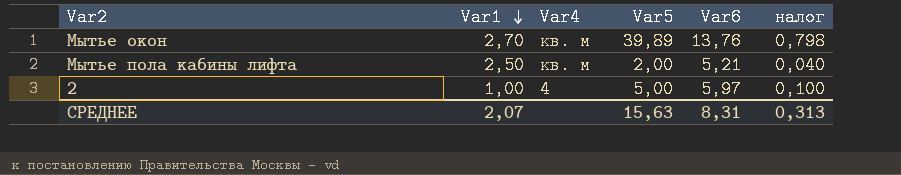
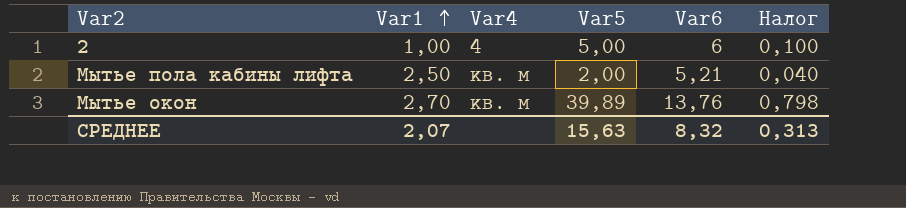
row order: Var1 descending -> Var1 ascending
column name: налог -> Налог
2 | Var6: 5,97 -> 6
СРЕДНЕЕ | Var6: 8,31 -> 8,32

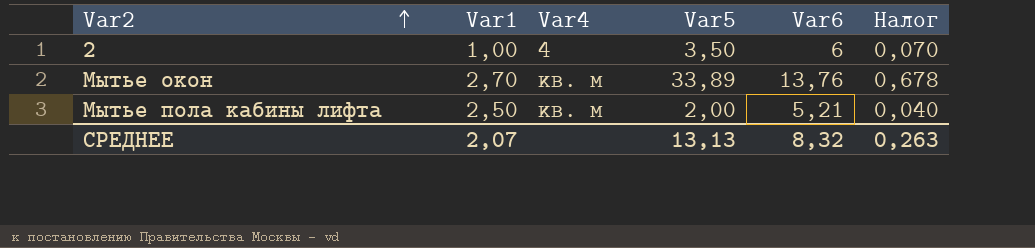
row order: Var1 ascending -> Var2 ascending
2 | Var5: 5,00 -> 3,50
2 | Налог: 0,100 -> 0,070
Мытье окон | Var5: 39,89 -> 33,89
Мытье окон | Налог: 0,798 -> 0,678
СРЕДНЕЕ | Var5: 15,63 -> 13,13
СРЕДНЕЕ | Налог: 0,313 -> 0,263

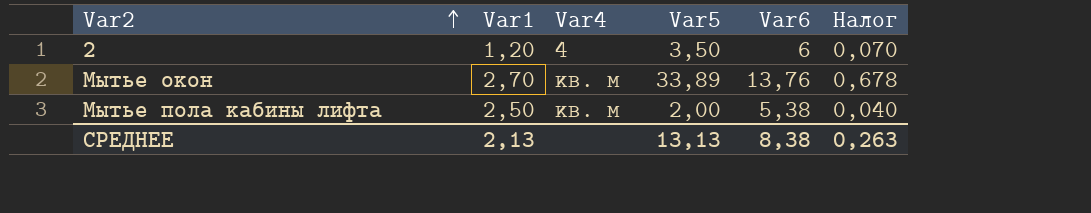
2 | Var1: 1,00 -> 1,20
Мытье пола кабины лифта | Var6: 5,21 -> 5,38
СРЕДНЕЕ | Var1: 2,07 -> 2,13
СРЕДНЕЕ | Var6: 8,32 -> 8,38

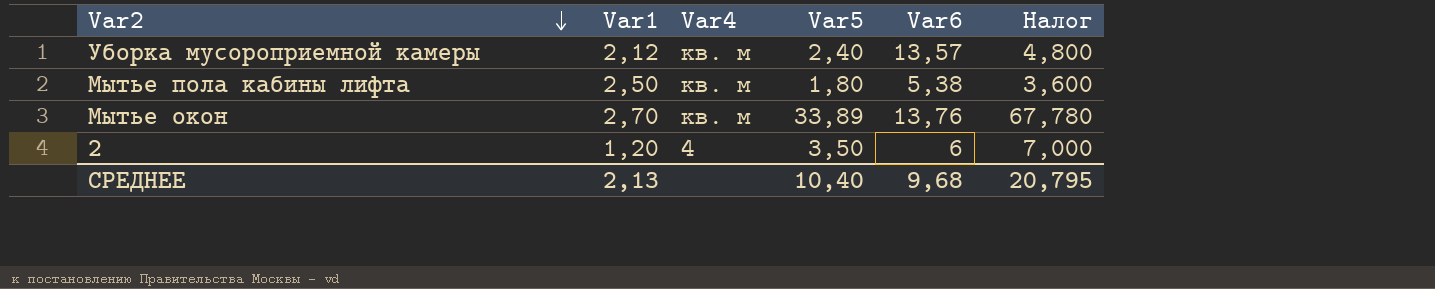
row order: Var2 ascending -> Var2 descending
column Налог | formula: [Var5] * 0,02 -> [Var5] * 2
row Уборка мусороприемной камеры: none -> 2,12 | кв. м | 2,40 | 13,57 | 4,800
Мытье пола кабины лифта | Var5: 2,00 -> 1,80
СРЕДНЕЕ | Var5: 13,13 -> 10,40
СРЕДНЕЕ | Var6: 8,38 -> 9,68
СРЕДНЕЕ | Налог: 0,263 -> 20,795

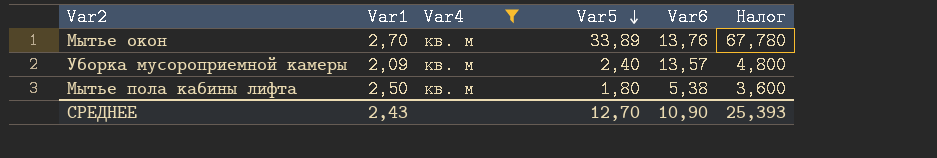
filter: none -> Var4 = кв. м
row order: Var2 descending -> Var5 descending
Уборка мусороприемной камеры | Var1: 2,12 -> 2,09
СРЕДНЕЕ | Var1: 2,13 -> 2,43
СРЕДНЕЕ | Var5: 10,40 -> 12,70
СРЕДНЕЕ | Var6: 9,68 -> 10,90
СРЕДНЕЕ | Налог: 20,795 -> 25,393

